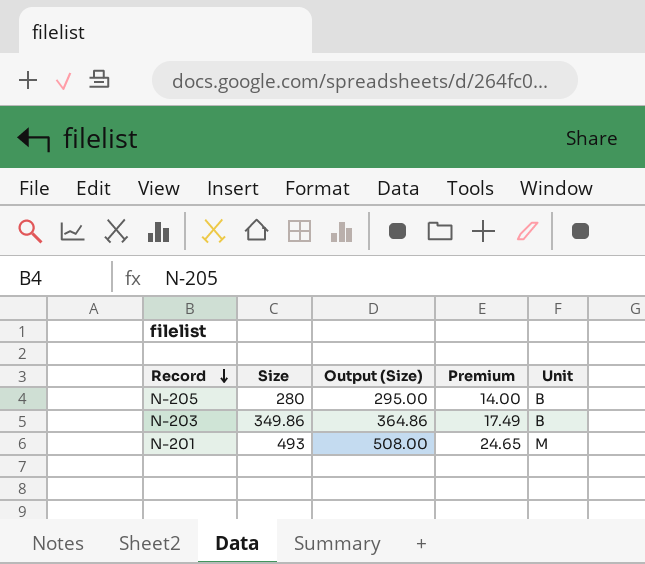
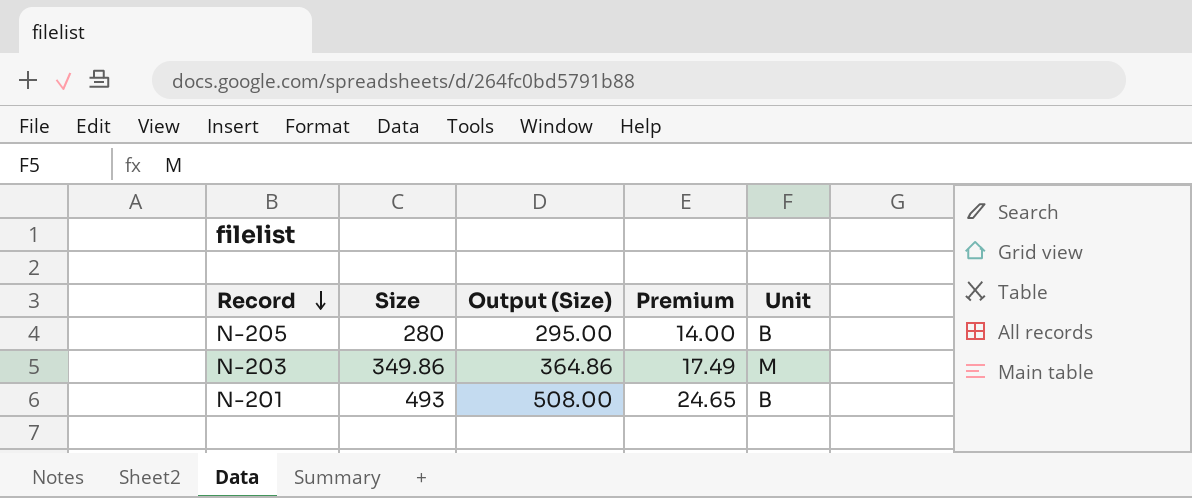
N-203 | Unit: B -> M
N-201 | Unit: M -> B

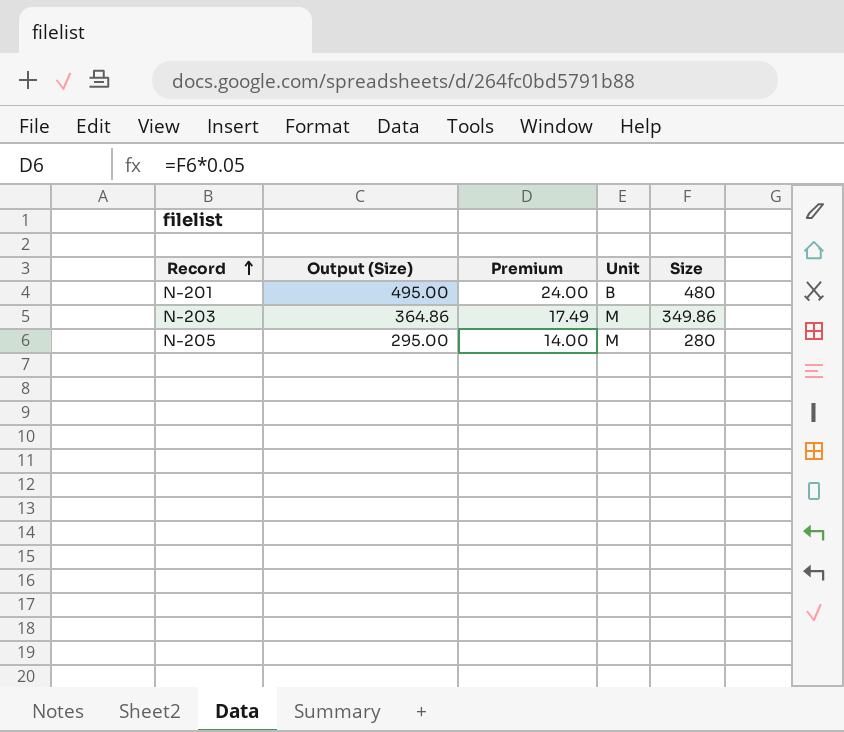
row order: Record descending -> Record ascending
column Size | position: 2 -> 5
N-201 | Output (Size): 508.00 -> 495.00
N-201 | Premium: 24.65 -> 24.00
N-201 | Size: 493 -> 480
N-205 | Unit: B -> M

